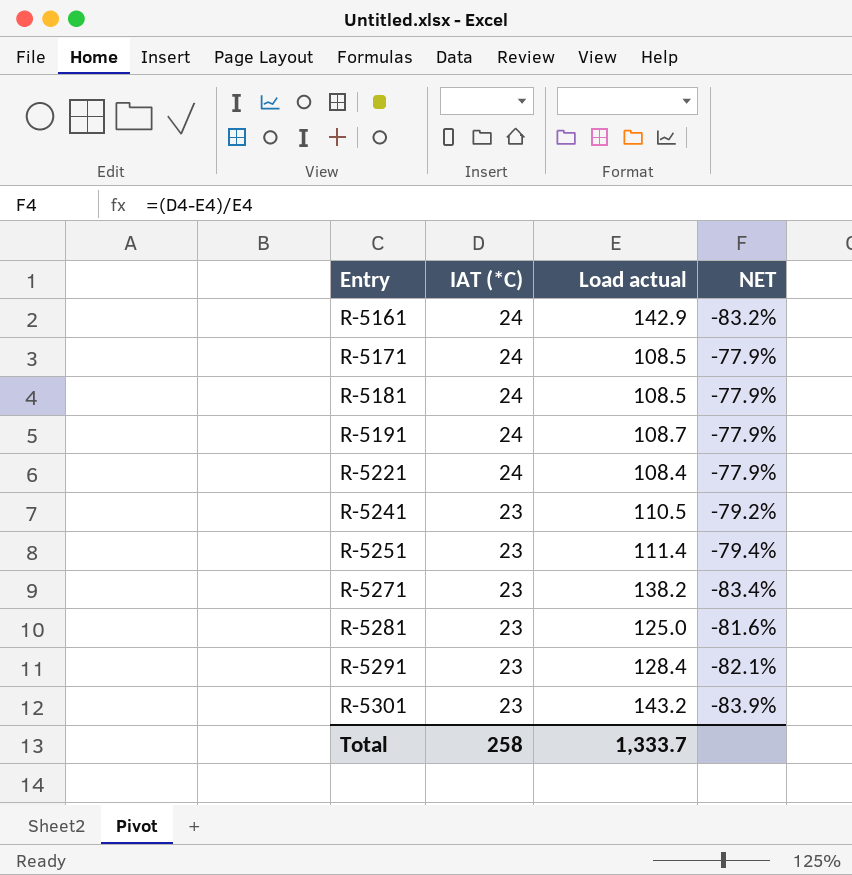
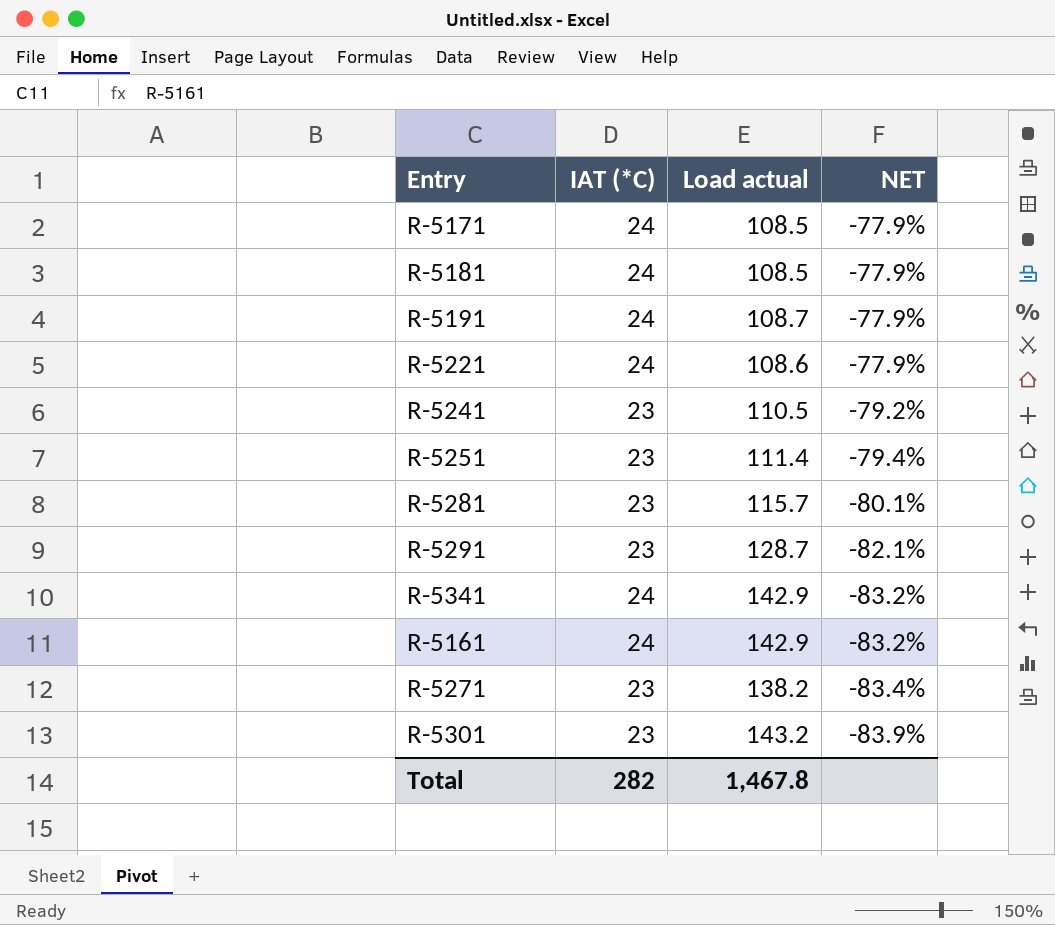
row order: Entry ascending -> NET descending
R-5221 | Load actual: 108.4 -> 108.6
R-5281 | Load actual: 125.0 -> 115.7
R-5281 | NET: -81.6% -> -80.1%
R-5291 | Load actual: 128.4 -> 128.7
row R-5341: none -> 24 | 142.9 | -83.2%
Total | IAT (*C): 258 -> 282
Total | Load actual: 1,333.7 -> 1,467.8

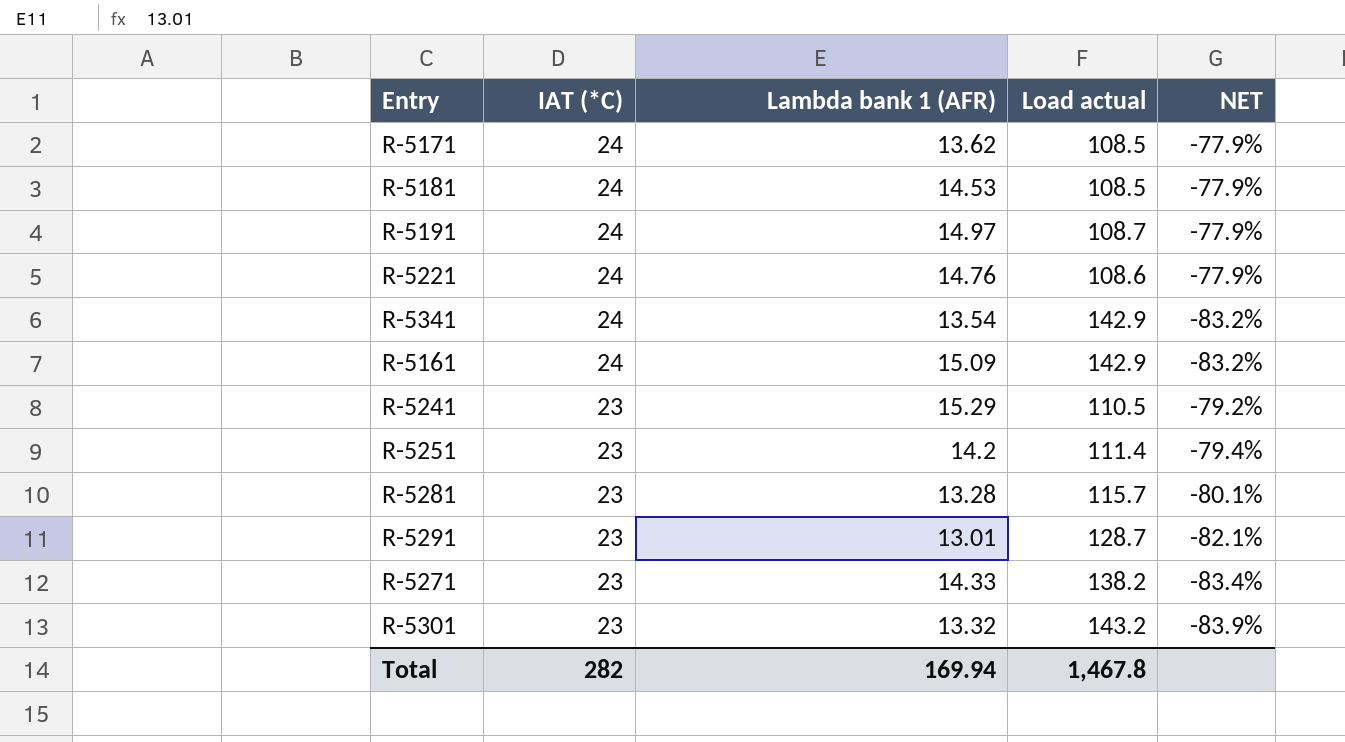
row order: NET descending -> IAT (*C) descending
column Lambda bank 1 (AFR) | position: none -> 3

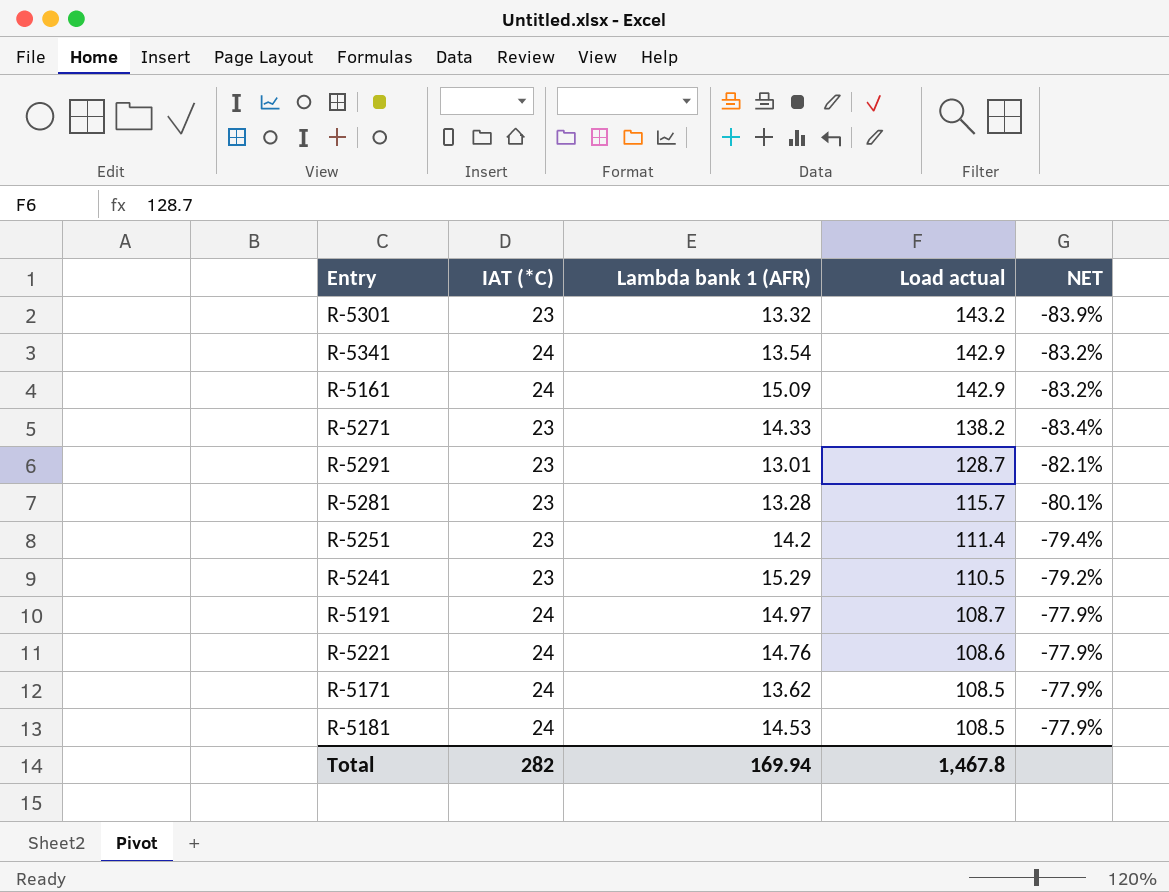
row order: IAT (*C) descending -> Load actual descending

